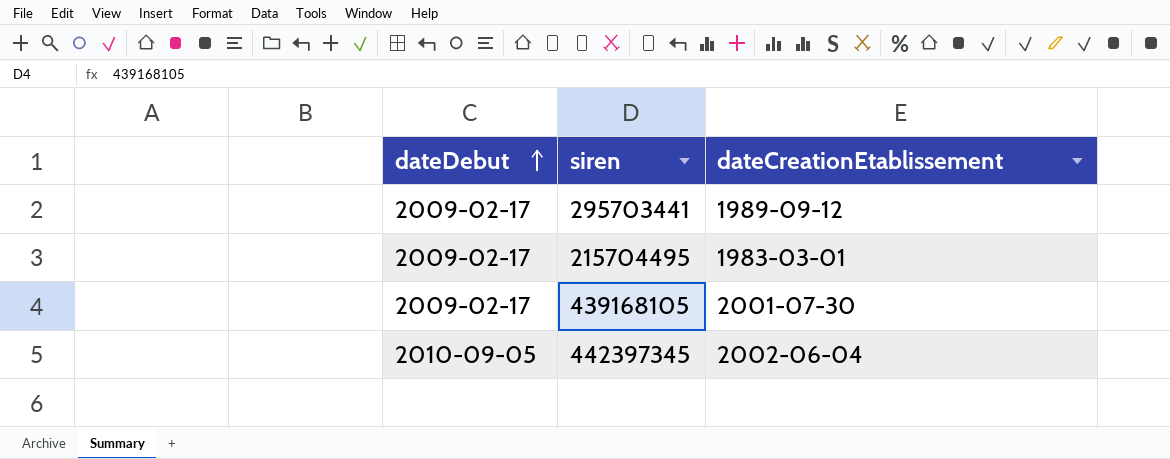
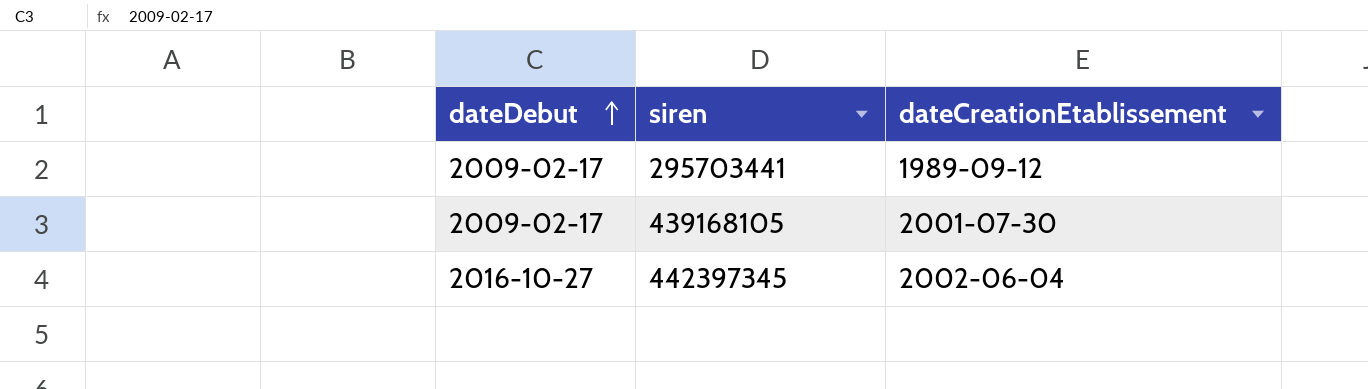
row 215704495: 2009-02-17 | 1983-03-01 -> none
442397345 | dateDebut: 2010-09-05 -> 2016-10-27

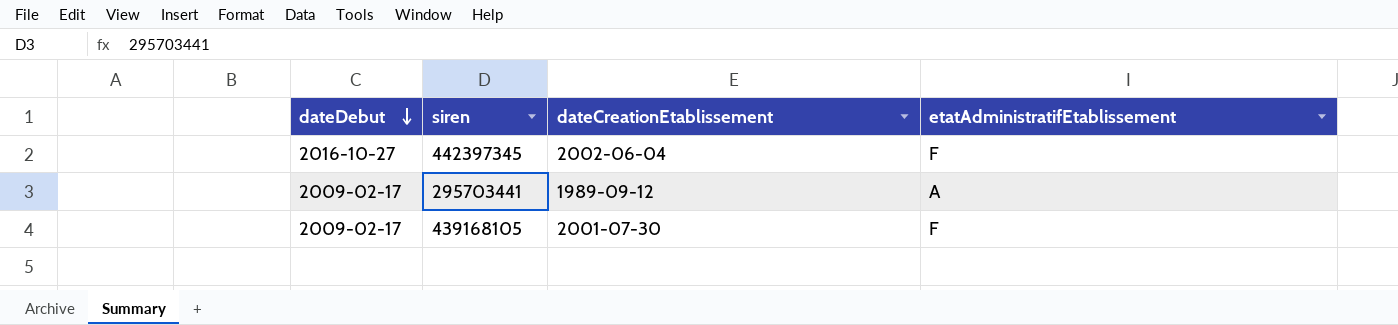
row order: dateDebut ascending -> dateDebut descending
column etatAdministratifEtablissement | position: none -> 4

